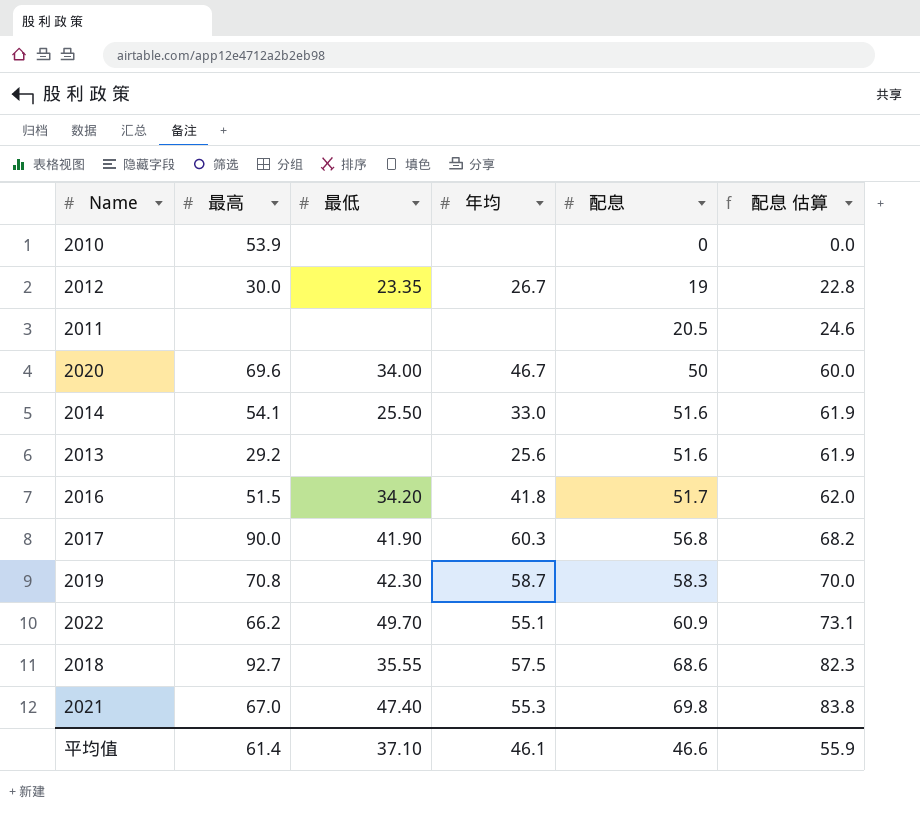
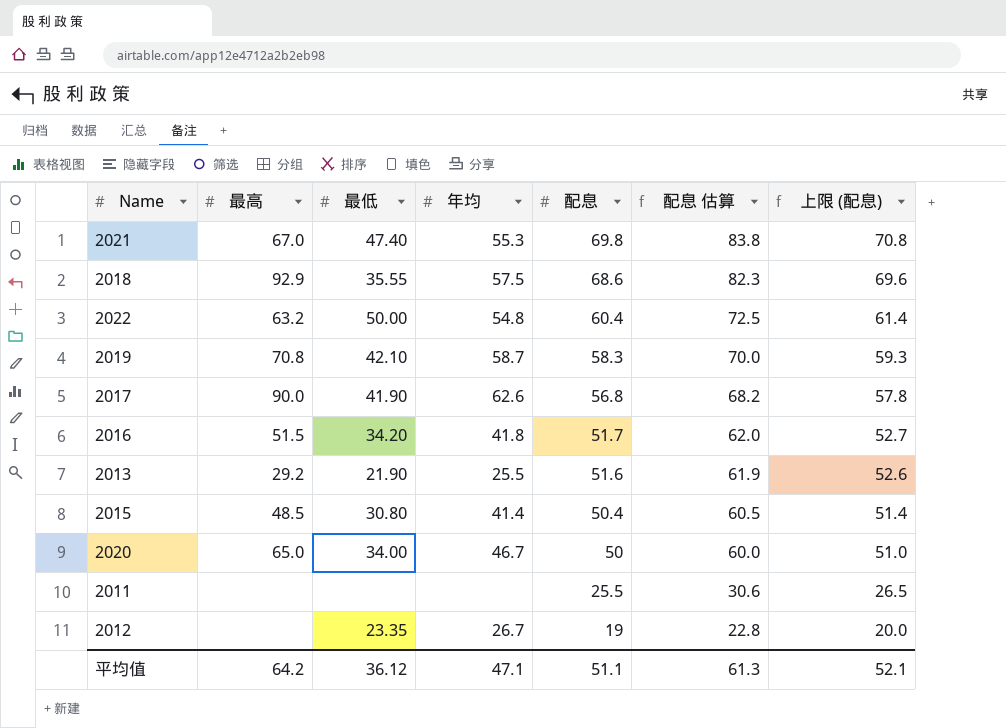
row order: 配息 ascending -> 配息 descending
column 上限 (配息) | formula: none -> [配息] + 1
row 2010: 53.9 | none | none | 0 | 0.0 -> none
row 2014: 54.1 | 25.50 | 33.0 | 51.6 | 61.9 -> none
2018 | 最高: 92.7 -> 92.9
2022 | 最高: 66.2 -> 63.2
2022 | 最低: 49.70 -> 50.00
2022 | 年均: 55.1 -> 54.8
2022 | 配息: 60.9 -> 60.4
2022 | 配息 估算: 73.1 -> 72.5
2019 | 最低: 42.30 -> 42.10
2017 | 年均: 60.3 -> 62.6
2013 | 最低: none -> 21.90
2013 | 年均: 25.6 -> 25.5
row 2015: none -> 48.5 | 30.80 | 41.4 | 50.4 | 60.5 | 51.4
2020 | 最高: 69.6 -> 65.0
2011 | 配息: 20.5 -> 25.5
2011 | 配息 估算: 24.6 -> 30.6
2012 | 最高: 30.0 -> none
平均值 | 最高: 61.4 -> 64.2
平均值 | 最低: 37.10 -> 36.12
平均值 | 年均: 46.1 -> 47.1
平均值 | 配息: 46.6 -> 51.1
平均值 | 配息 估算: 55.9 -> 61.3

